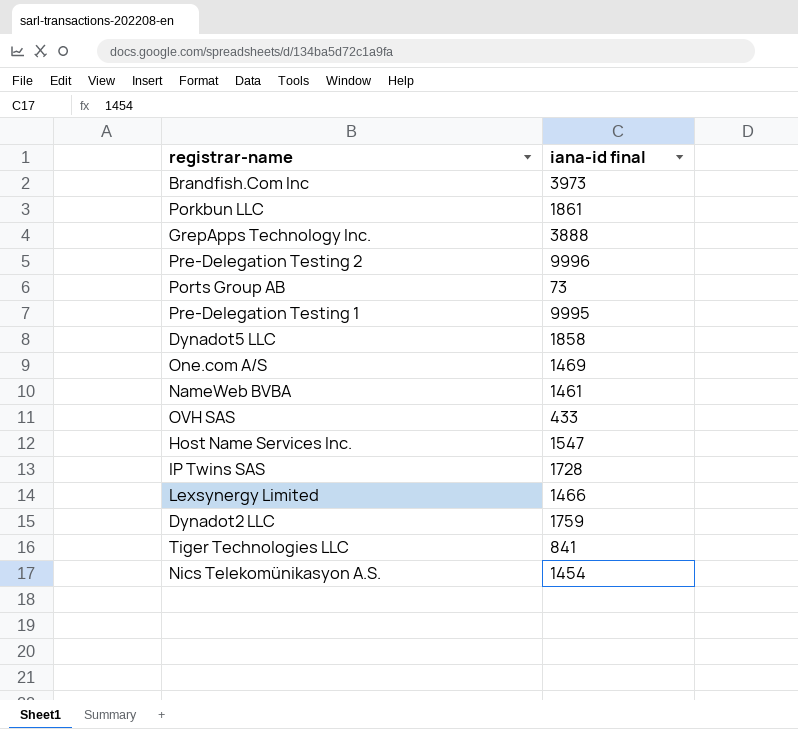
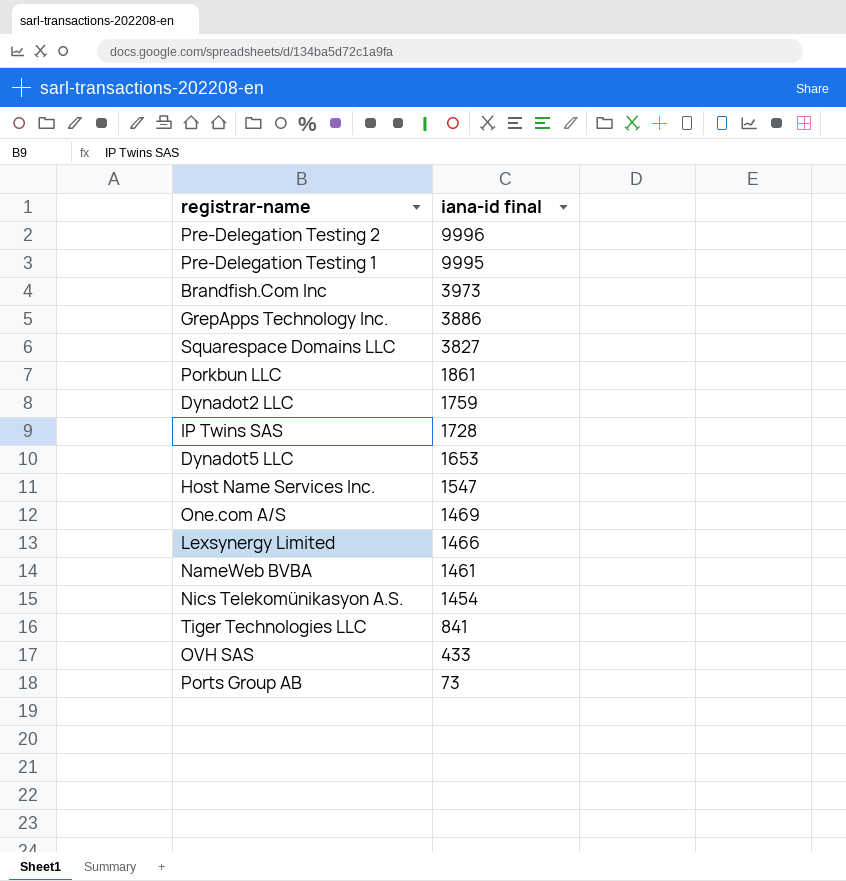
row order: none -> iana-id final descending
GrepApps Technology Inc. | iana-id final: 3888 -> 3886
row Squarespace Domains LLC: none -> 3827
Dynadot5 LLC | iana-id final: 1858 -> 1653

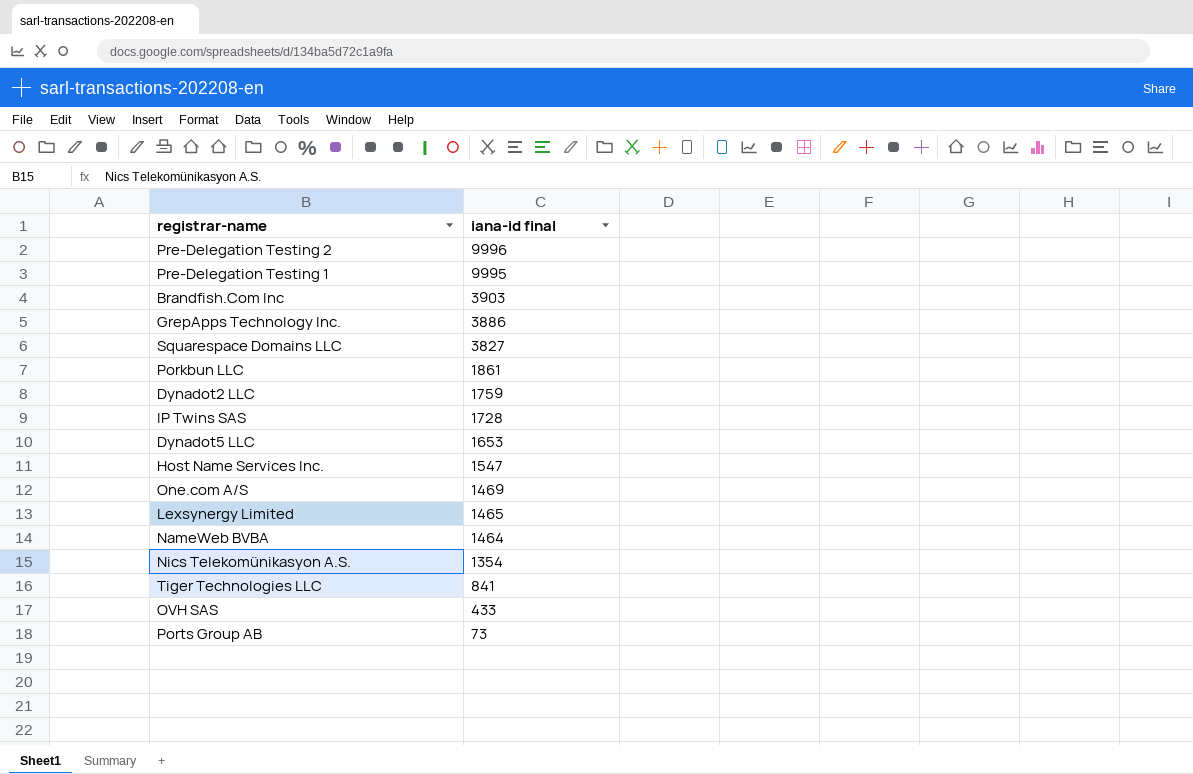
Brandfish.Com Inc | iana-id final: 3973 -> 3903
Lexsynergy Limited | iana-id final: 1466 -> 1465
NameWeb BVBA | iana-id final: 1461 -> 1464
Nics Telekomünikasyon A.S. | iana-id final: 1454 -> 1354

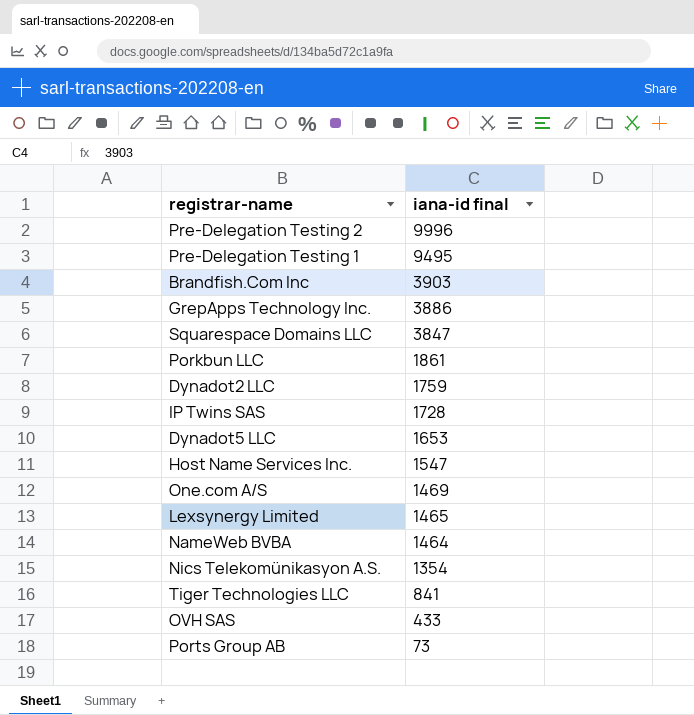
Pre-Delegation Testing 1 | iana-id final: 9995 -> 9495
Squarespace Domains LLC | iana-id final: 3827 -> 3847

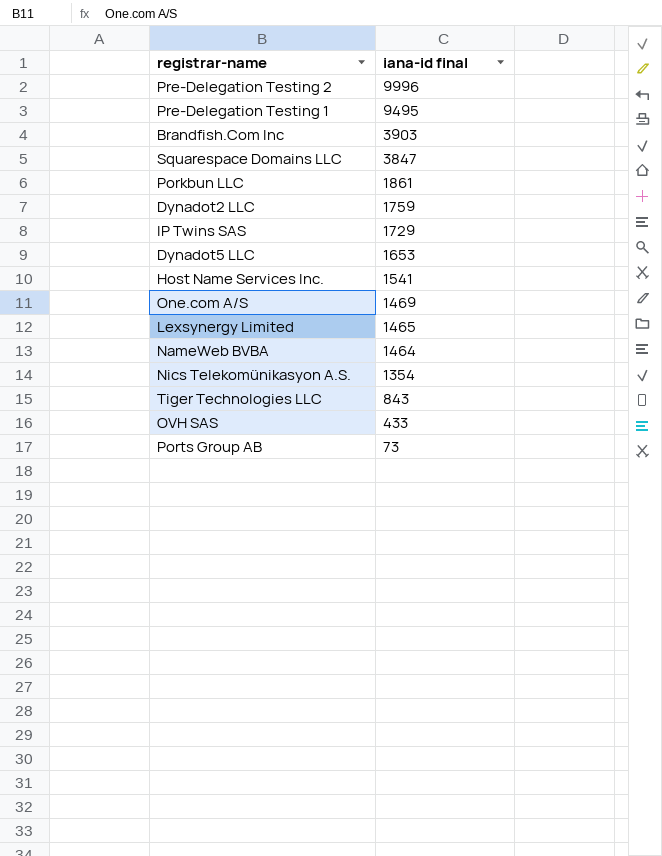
row GrepApps Technology Inc.: 3886 -> none
IP Twins SAS | iana-id final: 1728 -> 1729
Host Name Services Inc. | iana-id final: 1547 -> 1541
Tiger Technologies LLC | iana-id final: 841 -> 843

